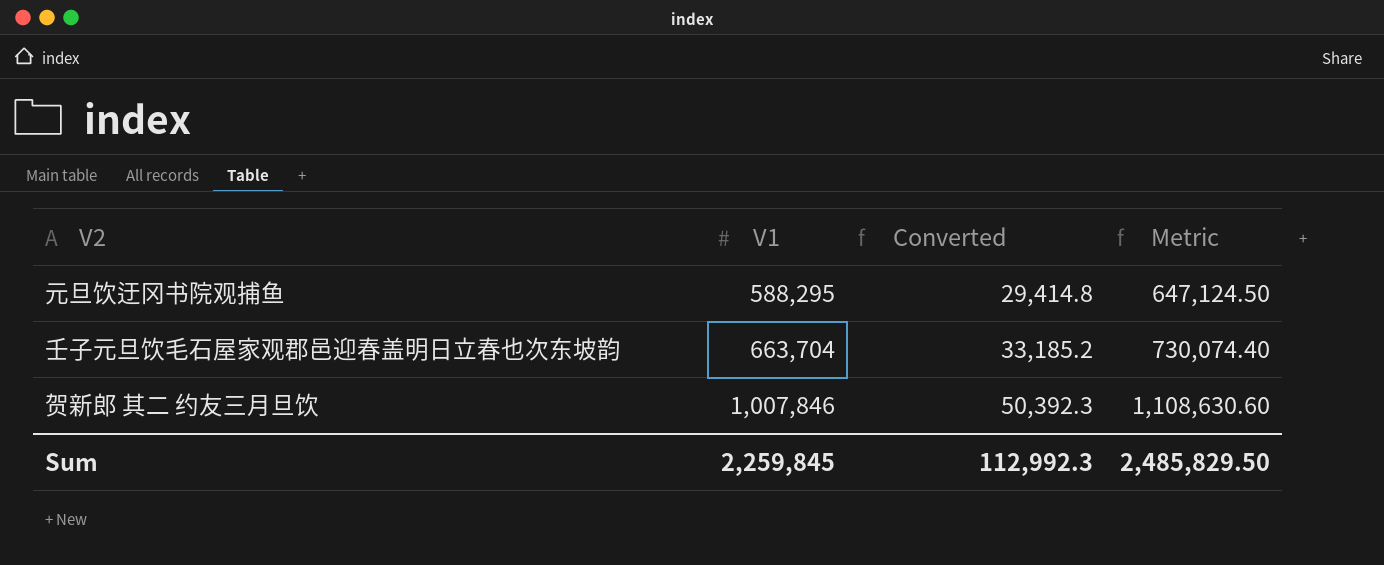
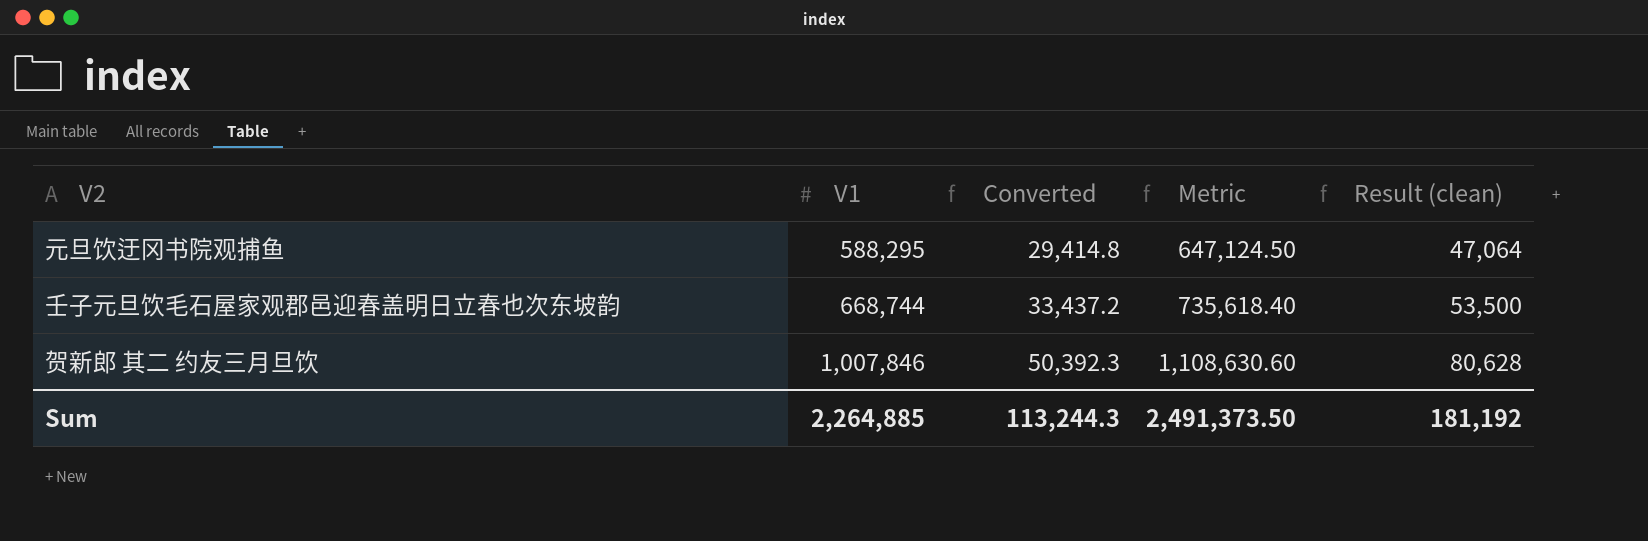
column Result (clean) | formula: none -> [V1] * 0.08
壬子元旦饮毛石屋家观郡邑迎春盖明日立春也次东坡韵 | V1: 663,704 -> 668,744
壬子元旦饮毛石屋家观郡邑迎春盖明日立春也次东坡韵 | Converted: 33,185.2 -> 33,437.2
壬子元旦饮毛石屋家观郡邑迎春盖明日立春也次东坡韵 | Metric: 730,074.40 -> 735,618.40
Sum | V1: 2,259,845 -> 2,264,885
Sum | Converted: 112,992.3 -> 113,244.3
Sum | Metric: 2,485,829.50 -> 2,491,373.50

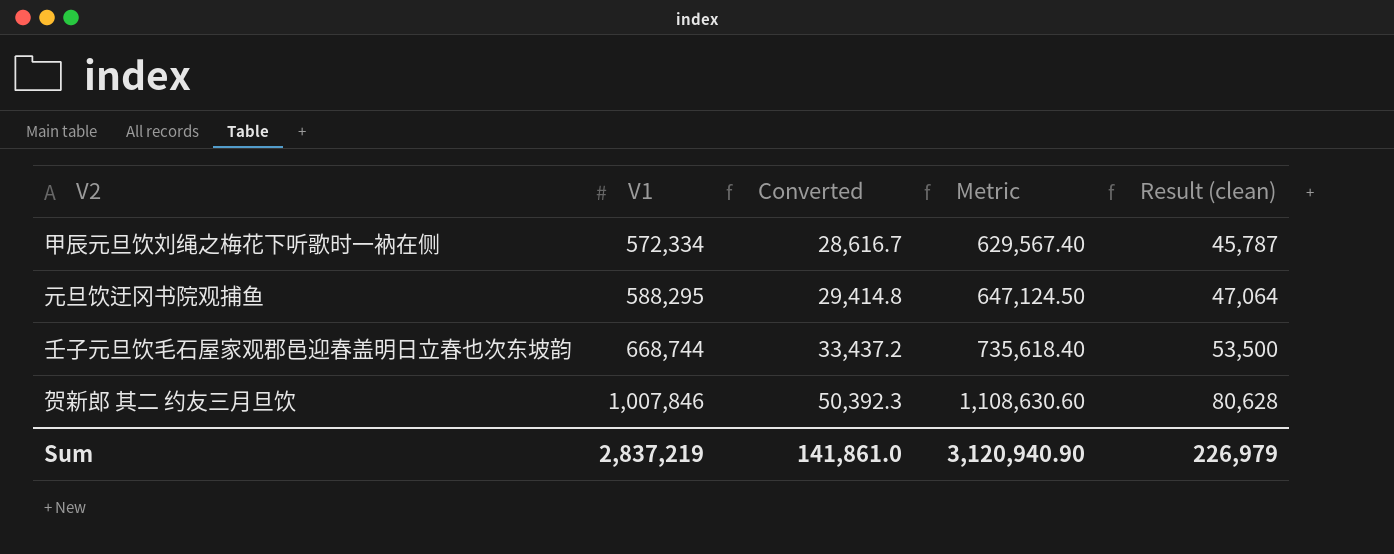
row 甲辰元旦饮刘绳之梅花下听歌时一衲在侧: none -> 572,334 | 28,616.7 | 629,567.40 | 45,787
Sum | V1: 2,264,885 -> 2,837,219
Sum | Converted: 113,244.3 -> 141,861.0
Sum | Metric: 2,491,373.50 -> 3,120,940.90
Sum | Result (clean): 181,192 -> 226,979

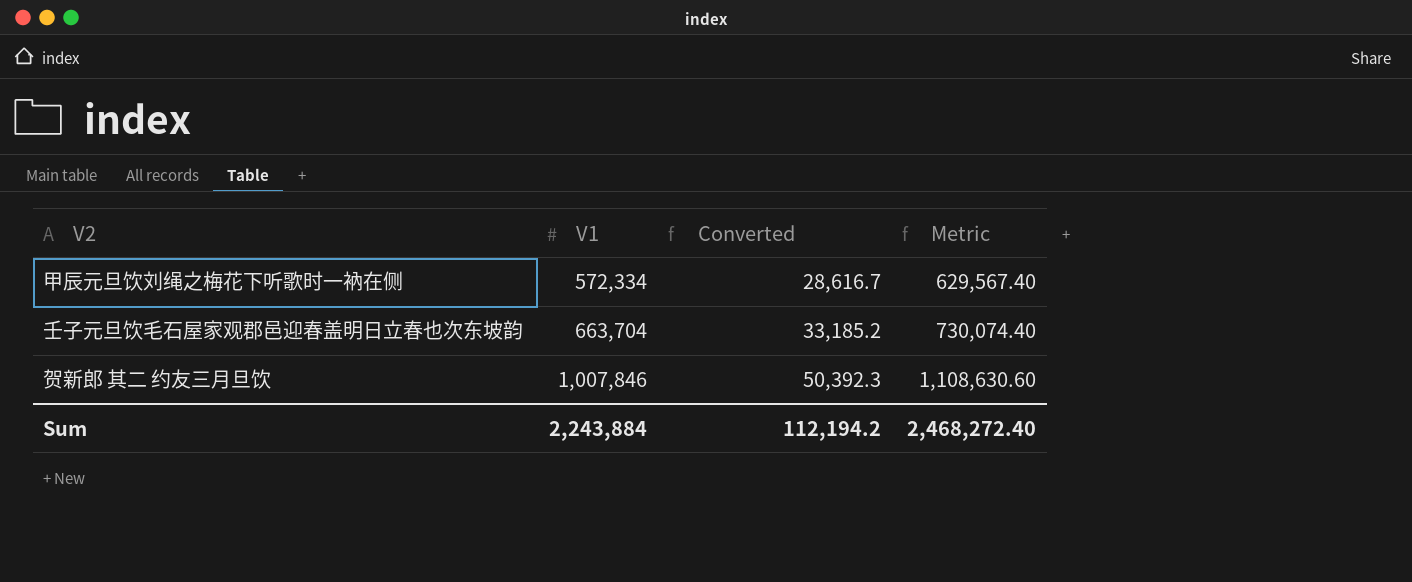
column Result (clean) | formula: [V1] * 0.08 -> none
row 元旦饮迂冈书院观捕鱼: 588,295 | 29,414.8 | 647,124.50 | 47,064 -> none
壬子元旦饮毛石屋家观郡邑迎春盖明日立春也次东坡韵 | V1: 668,744 -> 663,704
壬子元旦饮毛石屋家观郡邑迎春盖明日立春也次东坡韵 | Converted: 33,437.2 -> 33,185.2
壬子元旦饮毛石屋家观郡邑迎春盖明日立春也次东坡韵 | Metric: 735,618.40 -> 730,074.40
Sum | V1: 2,837,219 -> 2,243,884
Sum | Converted: 141,861.0 -> 112,194.2
Sum | Metric: 3,120,940.90 -> 2,468,272.40

